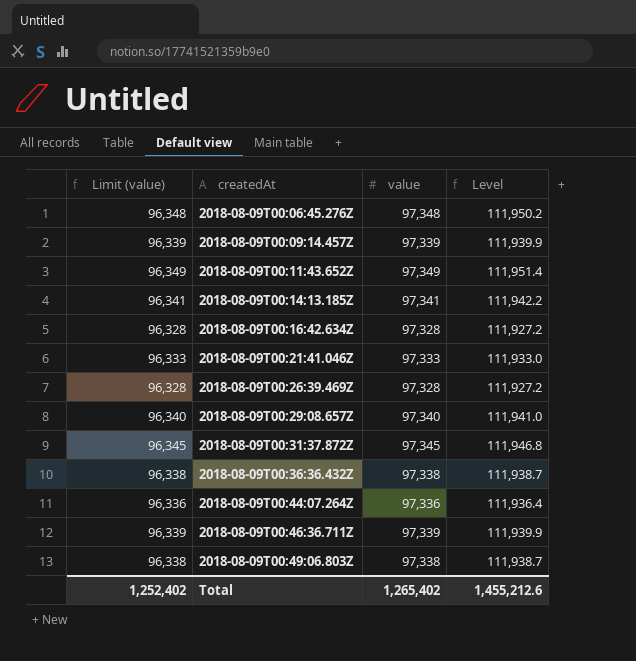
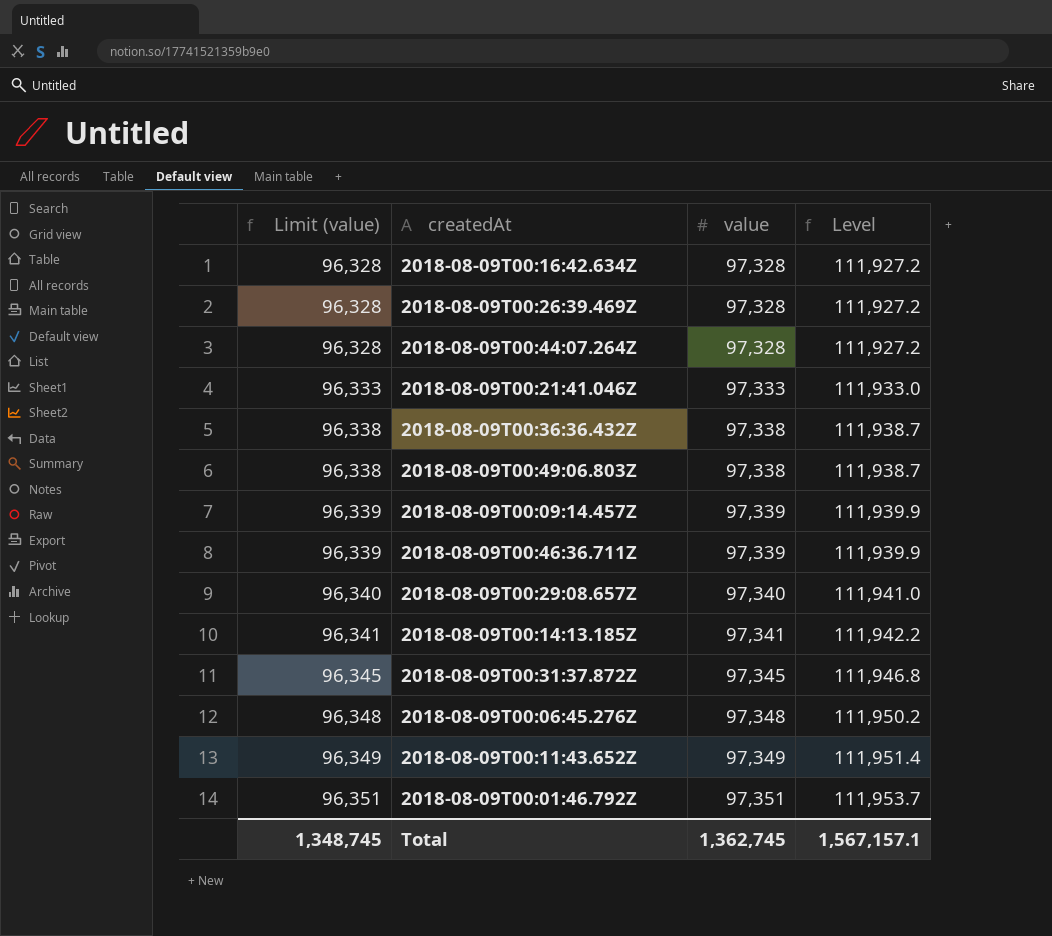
row order: createdAt ascending -> Limit (value) ascending
2018-08-09T00:44:07.264Z | Limit (value): 96,336 -> 96,328
2018-08-09T00:44:07.264Z | value: 97,336 -> 97,328
2018-08-09T00:44:07.264Z | Level: 111,936.4 -> 111,927.2
row 2018-08-09T00:01:46.792Z: none -> 96,351 | 97,351 | 111,953.7
Total | Limit (value): 1,252,402 -> 1,348,745
Total | value: 1,265,402 -> 1,362,745
Total | Level: 1,455,212.6 -> 1,567,157.1

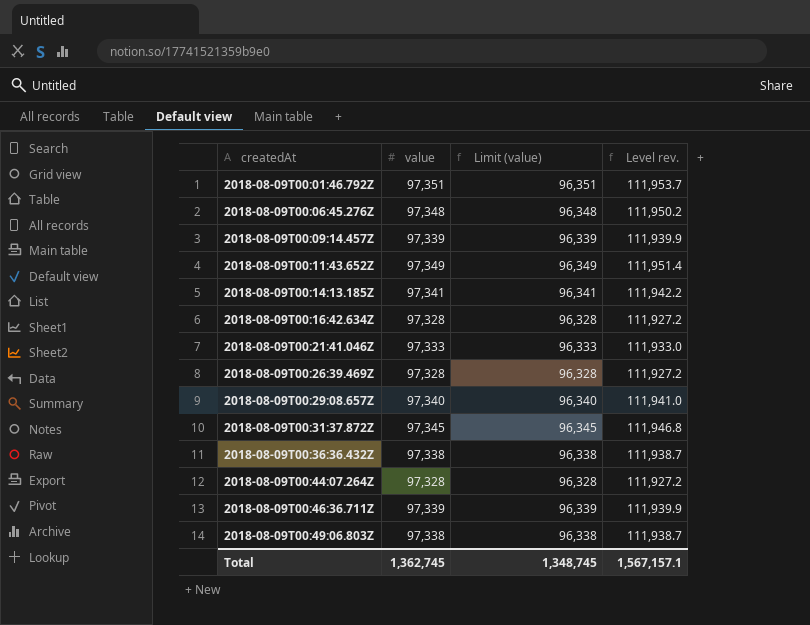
row order: Limit (value) ascending -> createdAt ascending
column Limit (value) | position: 1 -> 3
column name: Level -> Level rev.

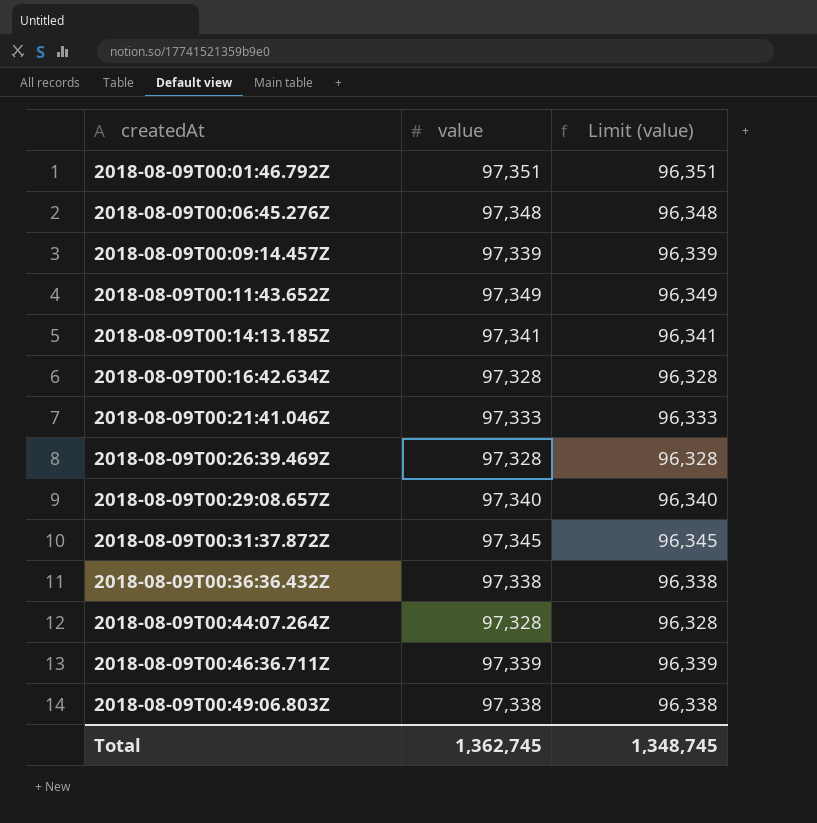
column Level rev. | formula: [value] * 1.15 -> none

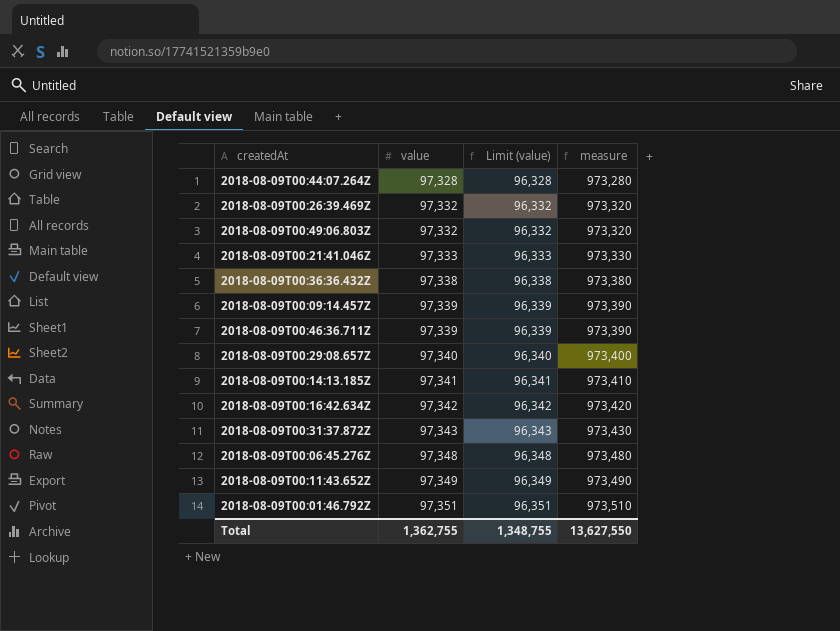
row order: createdAt ascending -> value ascending
column measure | formula: none -> [value] * 10
2018-08-09T00:26:39.469Z | value: 97,328 -> 97,332
2018-08-09T00:26:39.469Z | Limit (value): 96,328 -> 96,332
2018-08-09T00:49:06.803Z | value: 97,338 -> 97,332
2018-08-09T00:49:06.803Z | Limit (value): 96,338 -> 96,332
2018-08-09T00:16:42.634Z | value: 97,328 -> 97,342
2018-08-09T00:16:42.634Z | Limit (value): 96,328 -> 96,342
2018-08-09T00:31:37.872Z | value: 97,345 -> 97,343
2018-08-09T00:31:37.872Z | Limit (value): 96,345 -> 96,343
Total | value: 1,362,745 -> 1,362,755
Total | Limit (value): 1,348,745 -> 1,348,755

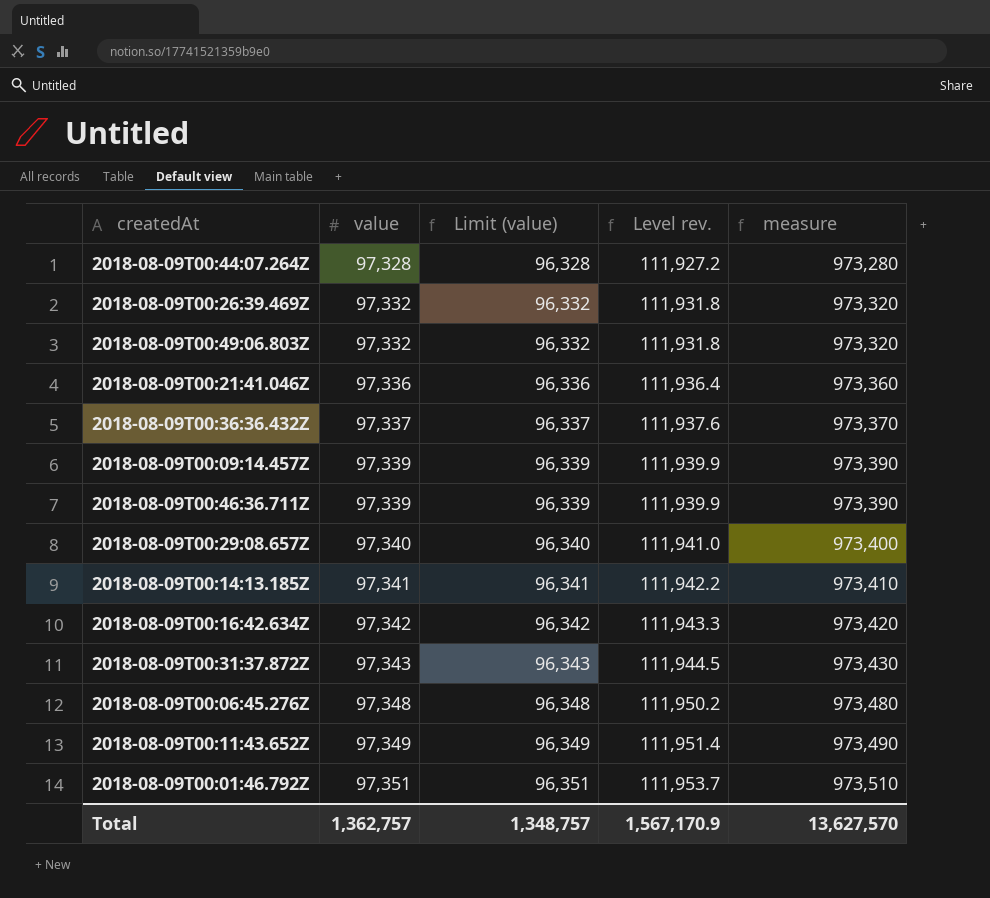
column Level rev. | formula: none -> [value] * 1.15
2018-08-09T00:21:41.046Z | value: 97,333 -> 97,336
2018-08-09T00:21:41.046Z | Limit (value): 96,333 -> 96,336
2018-08-09T00:21:41.046Z | measure: 973,330 -> 973,360
2018-08-09T00:36:36.432Z | value: 97,338 -> 97,337
2018-08-09T00:36:36.432Z | Limit (value): 96,338 -> 96,337
2018-08-09T00:36:36.432Z | measure: 973,380 -> 973,370
Total | value: 1,362,755 -> 1,362,757
Total | Limit (value): 1,348,755 -> 1,348,757
Total | measure: 13,627,550 -> 13,627,570

